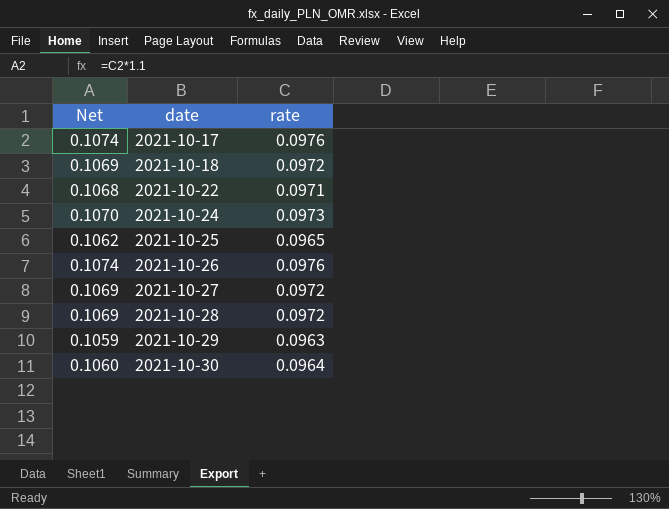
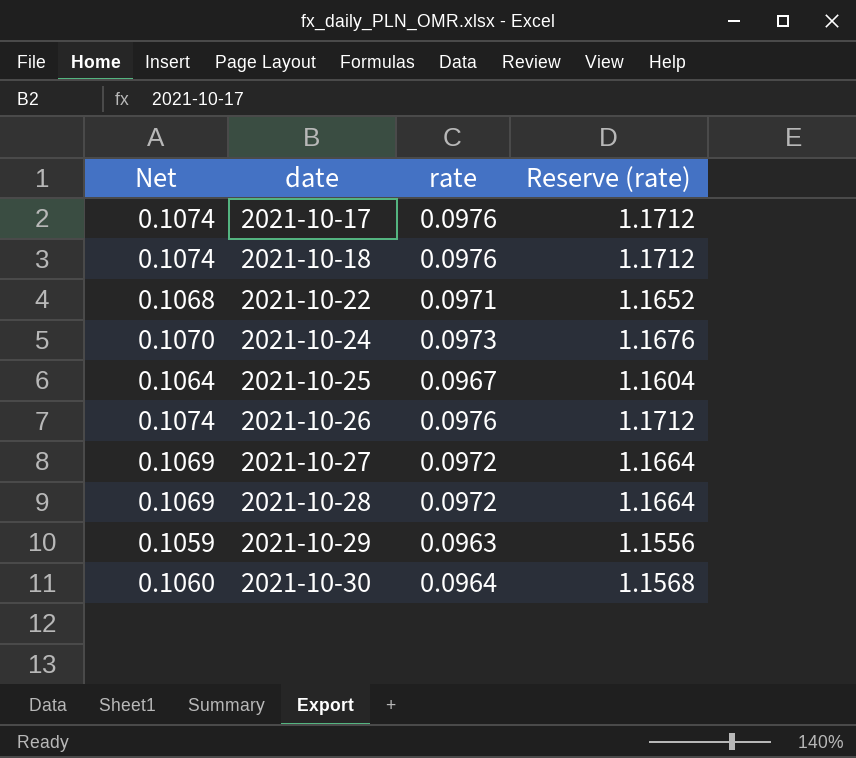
column Reserve (rate) | formula: none -> [rate] * 12
2021-10-18 | Net: 0.1069 -> 0.1074
2021-10-18 | rate: 0.0972 -> 0.0976
2021-10-25 | Net: 0.1062 -> 0.1064
2021-10-25 | rate: 0.0965 -> 0.0967

